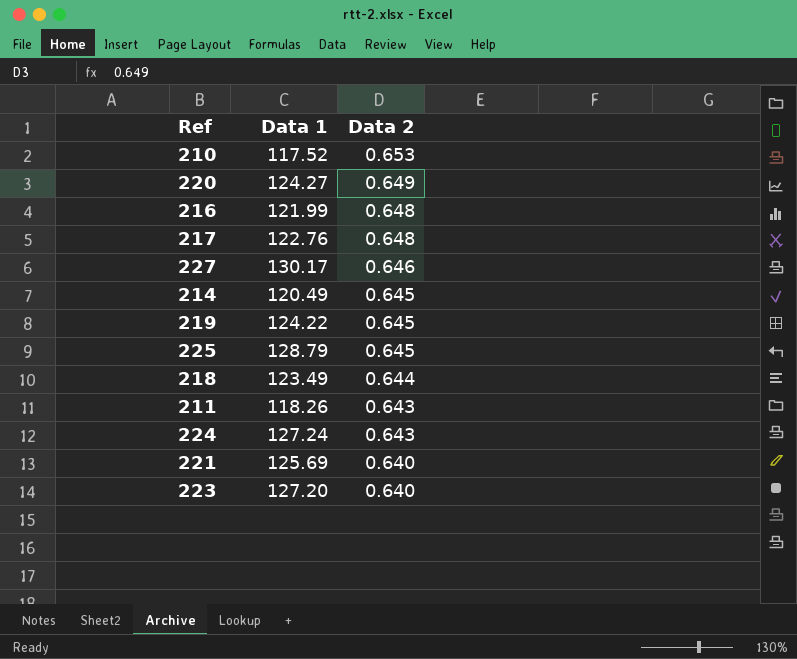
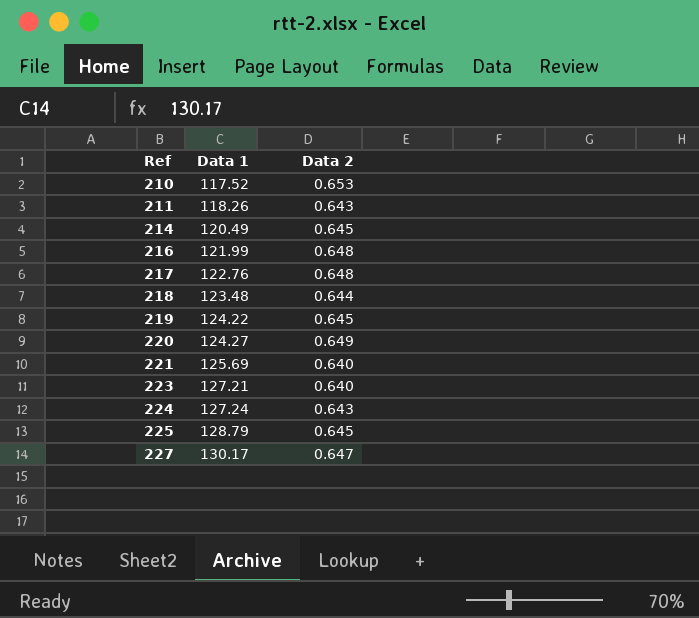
row order: Data 2 descending -> Ref ascending
218 | Data 1: 123.49 -> 123.48
223 | Data 1: 127.20 -> 127.21
227 | Data 2: 0.646 -> 0.647

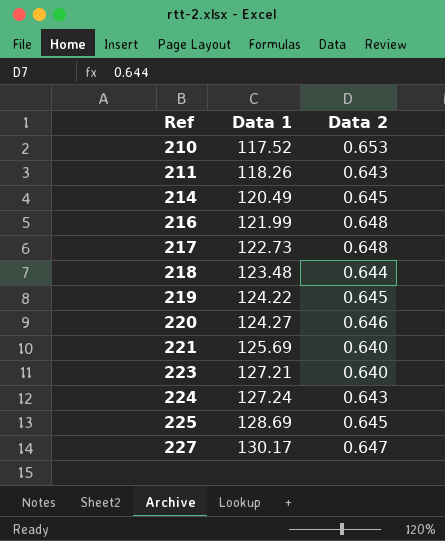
217 | Data 1: 122.76 -> 122.73
220 | Data 2: 0.649 -> 0.646
225 | Data 1: 128.79 -> 128.69

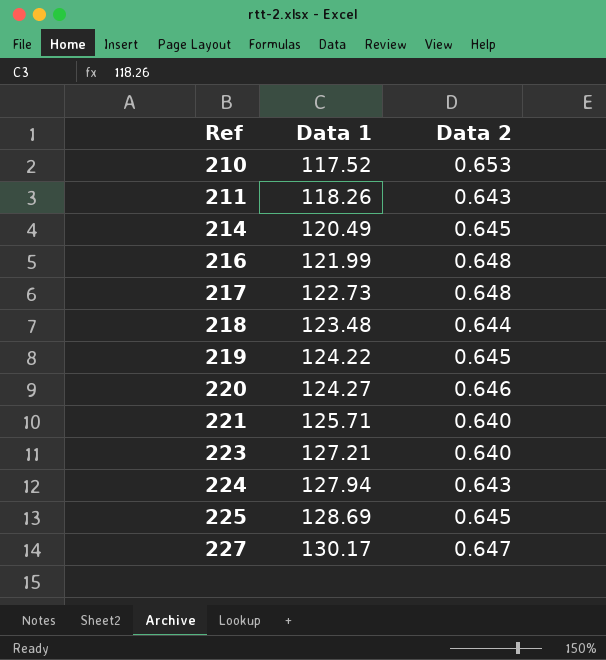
221 | Data 1: 125.69 -> 125.71
224 | Data 1: 127.24 -> 127.94

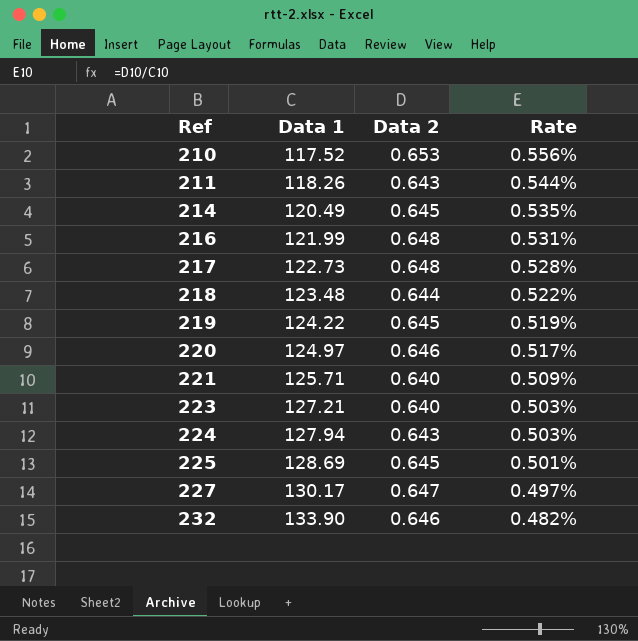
column Rate | formula: none -> [Data 2] / [Data 1]
220 | Data 1: 124.27 -> 124.97
row 232: none -> 133.90 | 0.646 | 0.482%

